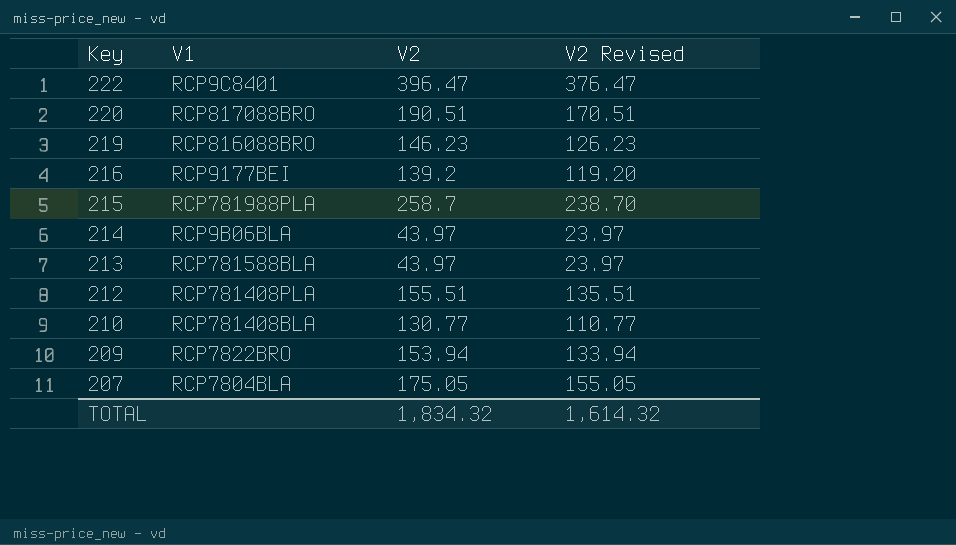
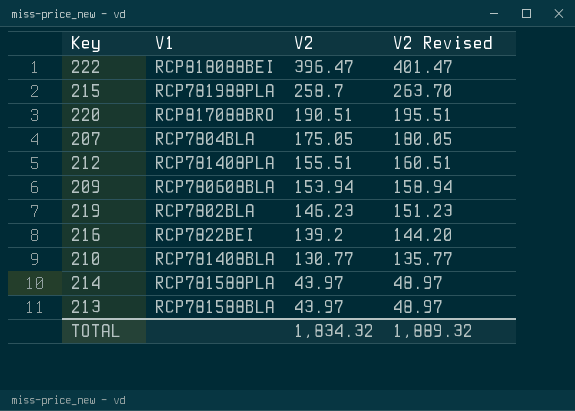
row order: Key descending -> V2 descending
column V2 Revised | formula: [V2] - 20 -> [V2] + 5
222 | V1: RCP9C8401 -> RCP818088BEI
209 | V1: RCP7822BRO -> RCP780608BLA
219 | V1: RCP816088BRO -> RCP7802BLA
216 | V1: RCP9177BEI -> RCP7822BEI
214 | V1: RCP9B06BLA -> RCP781588PLA
TOTAL | V2 Revised: 1,614.32 -> 1,889.32

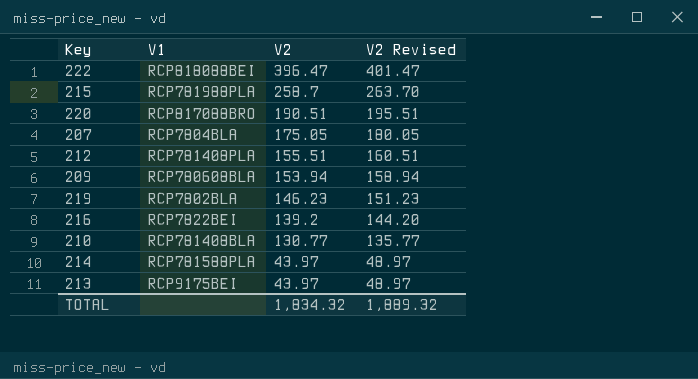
213 | V1: RCP781588BLA -> RCP9175BEI

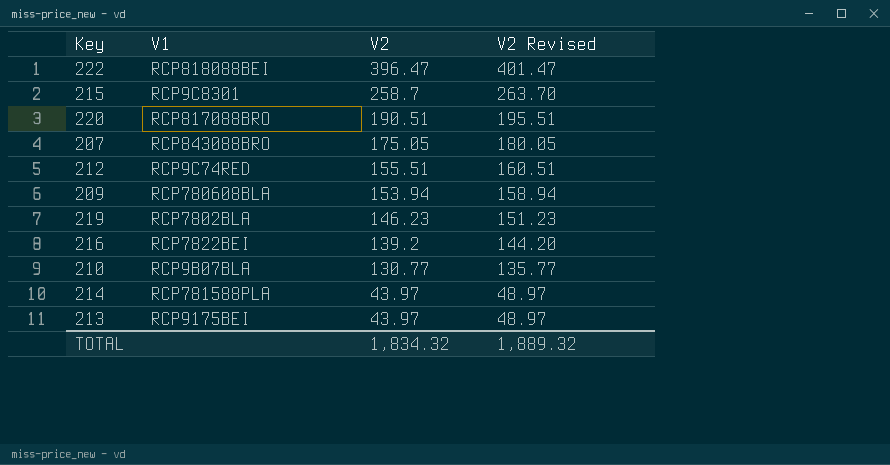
215 | V1: RCP781988PLA -> RCP9C8301
207 | V1: RCP7804BLA -> RCP843088BRO
212 | V1: RCP781408PLA -> RCP9C74RED
210 | V1: RCP781408BLA -> RCP9B07BLA

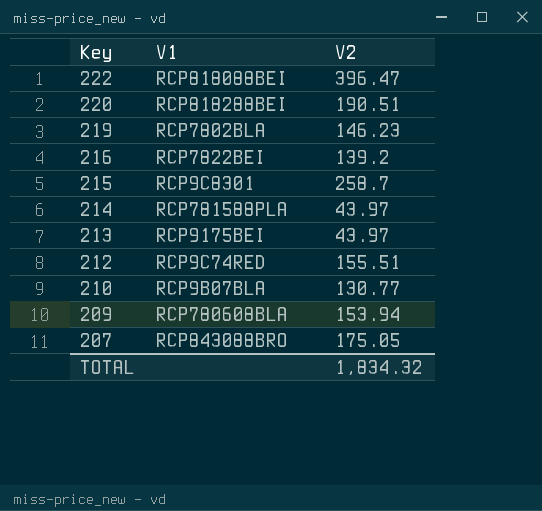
row order: V2 descending -> Key descending
column V2 Revised | formula: [V2] + 5 -> none
220 | V1: RCP817088BRO -> RCP818288BEI

